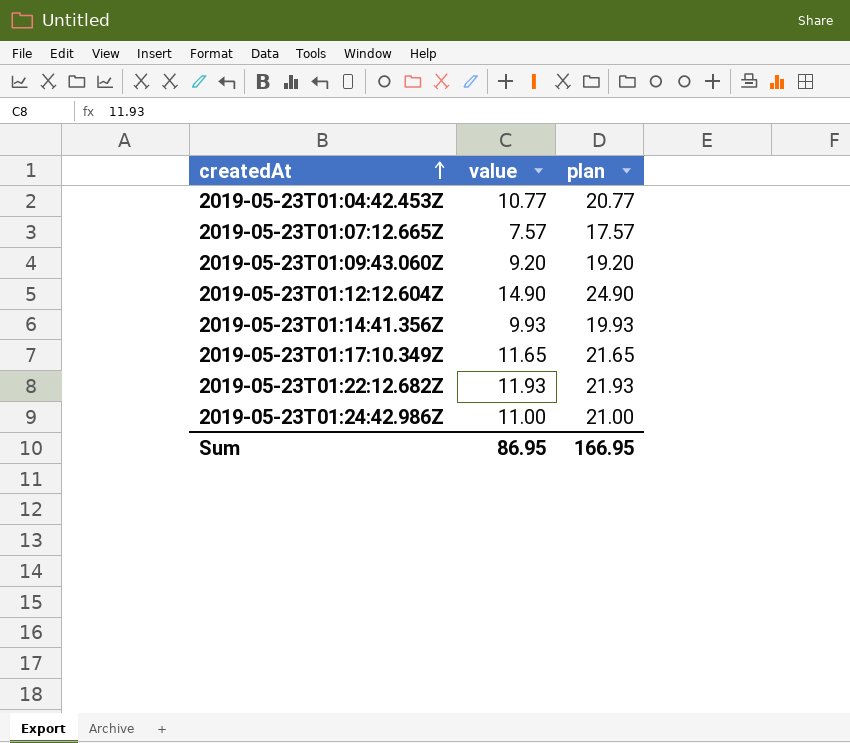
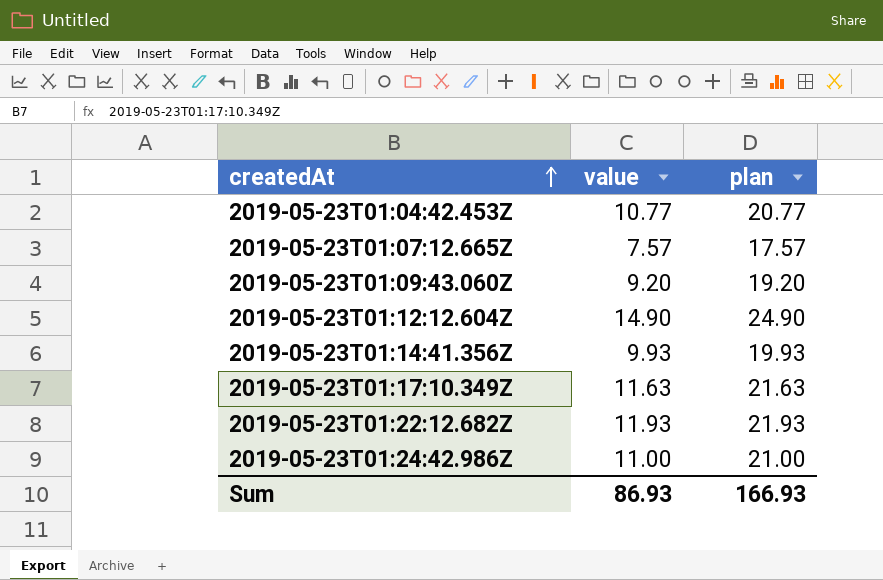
2019-05-23T01:17:10.349Z | value: 11.65 -> 11.63
2019-05-23T01:17:10.349Z | plan: 21.65 -> 21.63
Sum | value: 86.95 -> 86.93
Sum | plan: 166.95 -> 166.93

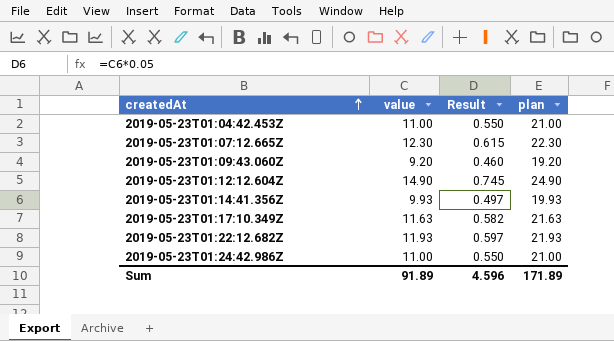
column Result | formula: none -> [value] * 0.05
2019-05-23T01:04:42.453Z | value: 10.77 -> 11.00
2019-05-23T01:04:42.453Z | plan: 20.77 -> 21.00
2019-05-23T01:07:12.665Z | value: 7.57 -> 12.30
2019-05-23T01:07:12.665Z | plan: 17.57 -> 22.30
Sum | value: 86.93 -> 91.89
Sum | plan: 166.93 -> 171.89

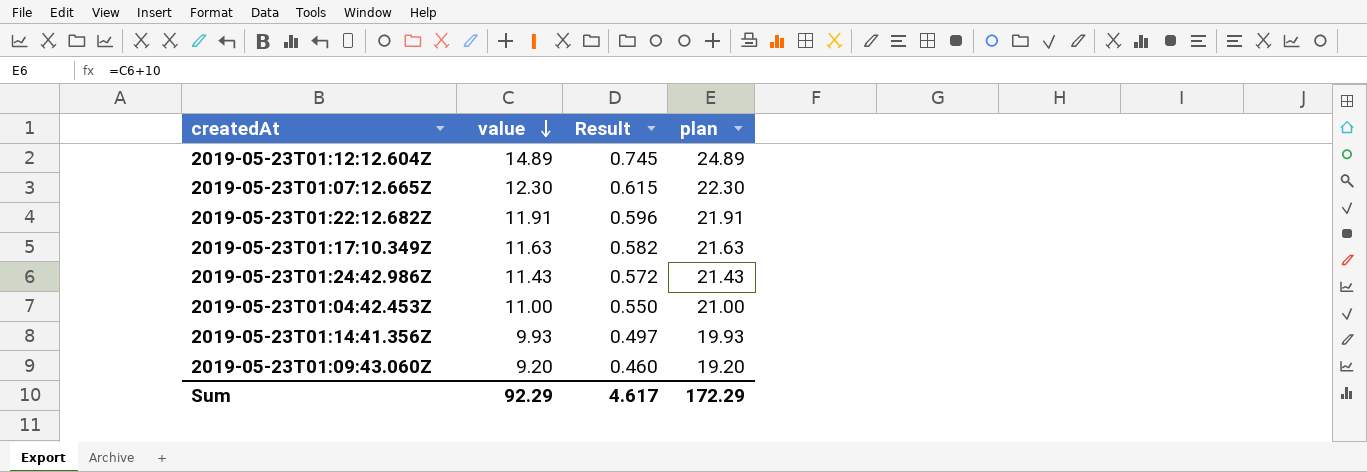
row order: createdAt ascending -> value descending
2019-05-23T01:12:12.604Z | value: 14.90 -> 14.89
2019-05-23T01:12:12.604Z | plan: 24.90 -> 24.89
2019-05-23T01:22:12.682Z | value: 11.93 -> 11.91
2019-05-23T01:22:12.682Z | Result: 0.597 -> 0.596
2019-05-23T01:22:12.682Z | plan: 21.93 -> 21.91
2019-05-23T01:24:42.986Z | value: 11.00 -> 11.43
2019-05-23T01:24:42.986Z | Result: 0.550 -> 0.572
2019-05-23T01:24:42.986Z | plan: 21.00 -> 21.43
Sum | value: 91.89 -> 92.29
Sum | Result: 4.596 -> 4.617
Sum | plan: 171.89 -> 172.29

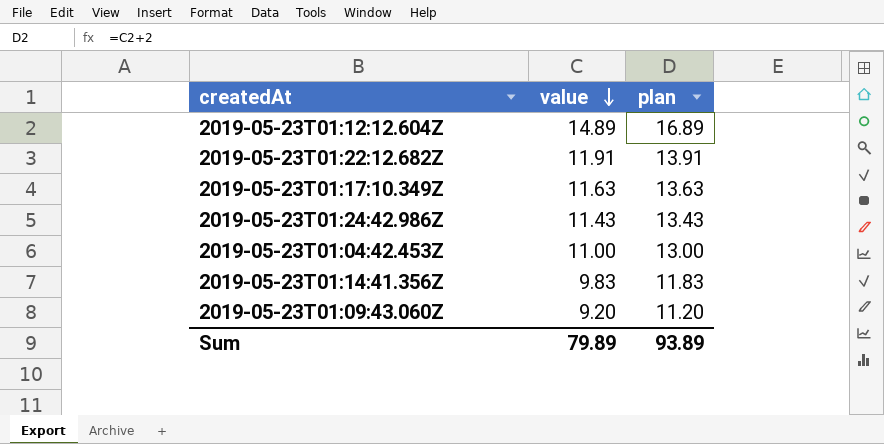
column Result | formula: [value] * 0.05 -> none
column plan | formula: [value] + 10 -> [value] + 2
row 2019-05-23T01:07:12.665Z: 12.30 | 0.615 | 22.30 -> none
2019-05-23T01:14:41.356Z | value: 9.93 -> 9.83
Sum | value: 92.29 -> 79.89
Sum | plan: 172.29 -> 93.89

